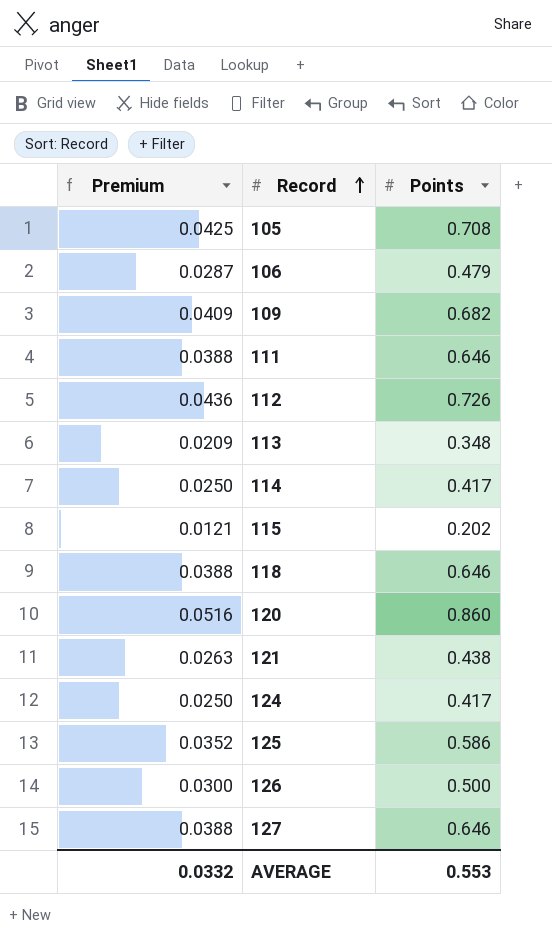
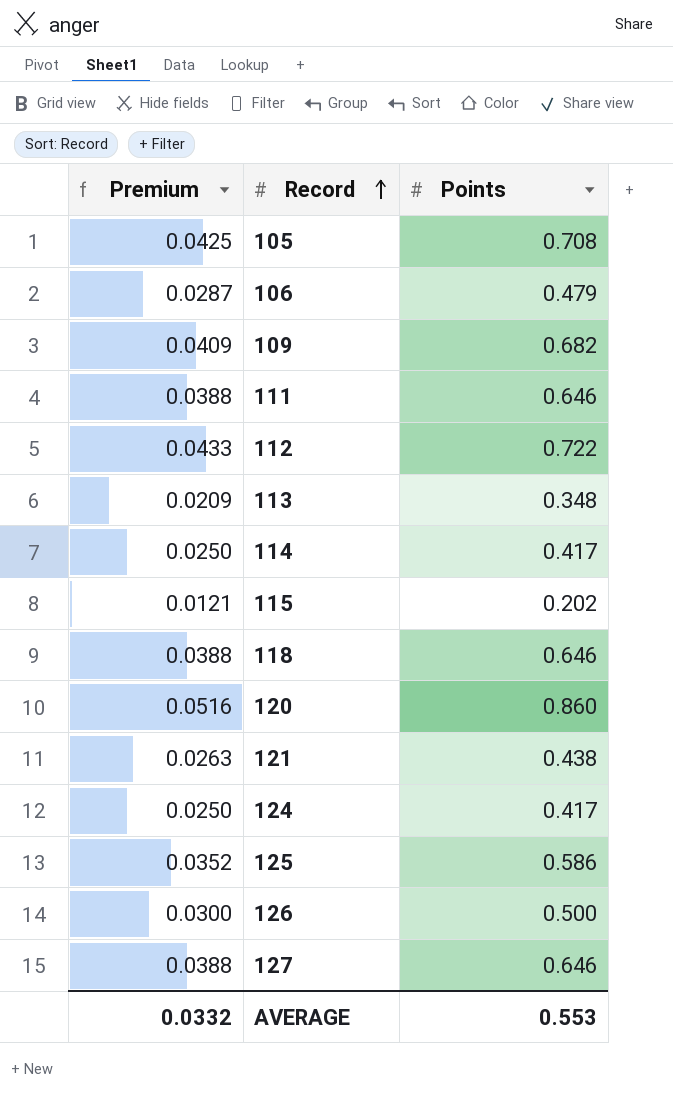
112 | Premium: 0.0436 -> 0.0433
112 | Points: 0.726 -> 0.722

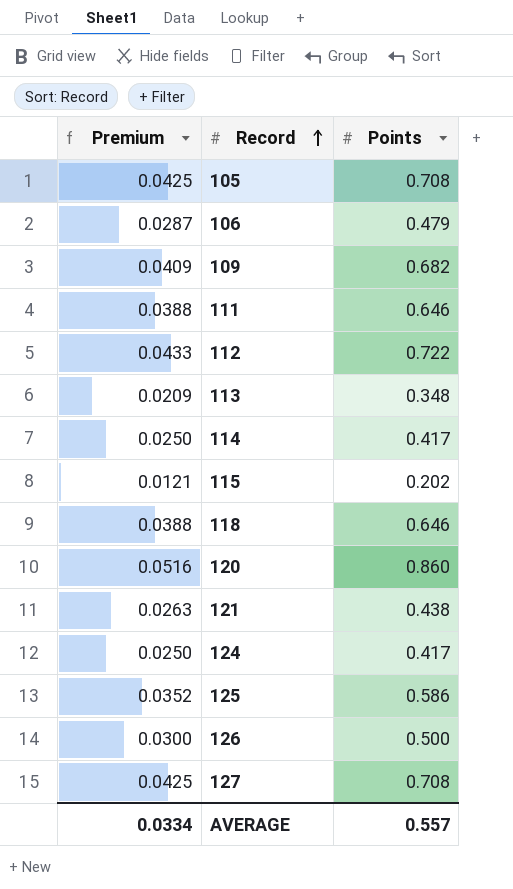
127 | Premium: 0.0388 -> 0.0425
127 | Points: 0.646 -> 0.708
AVERAGE | Premium: 0.0332 -> 0.0334
AVERAGE | Points: 0.553 -> 0.557

